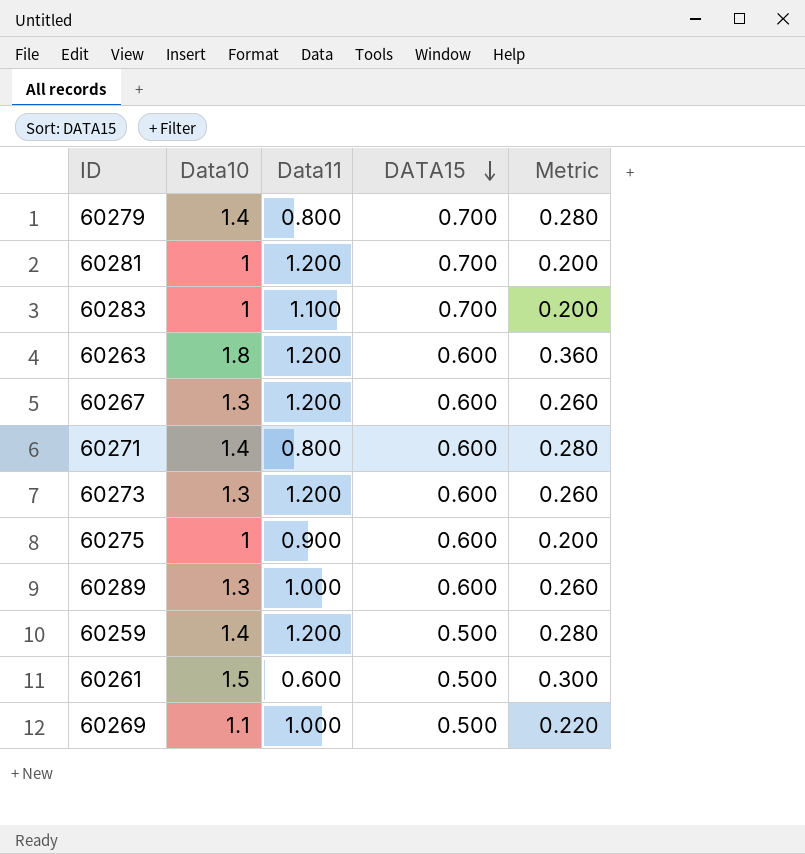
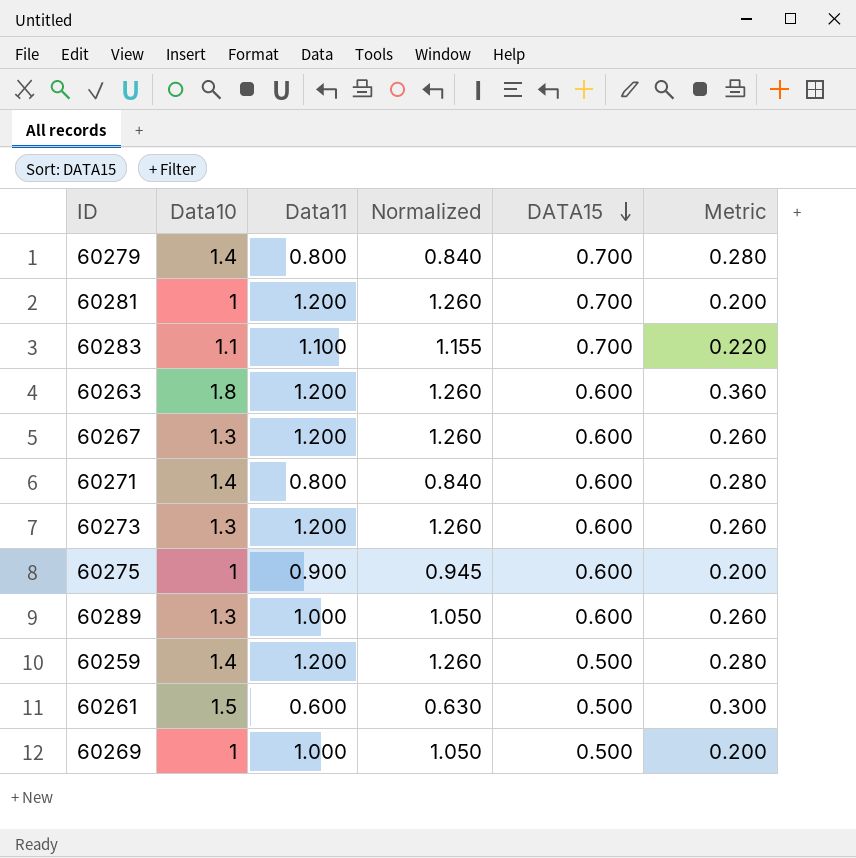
column Normalized | formula: none -> [Data11] * 1.05
60283 | Data10: 1 -> 1.1
60283 | Metric: 0.200 -> 0.220
60269 | Data10: 1.1 -> 1
60269 | Metric: 0.220 -> 0.200

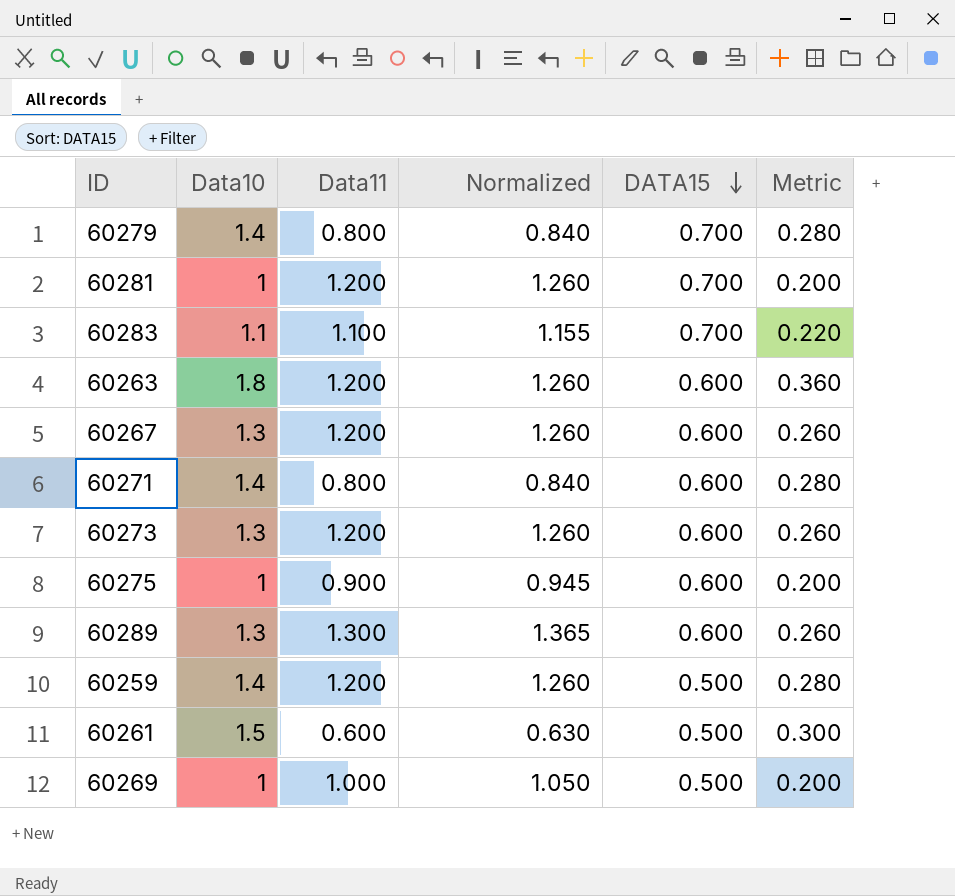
60289 | Data11: 1.000 -> 1.300
60289 | Normalized: 1.050 -> 1.365

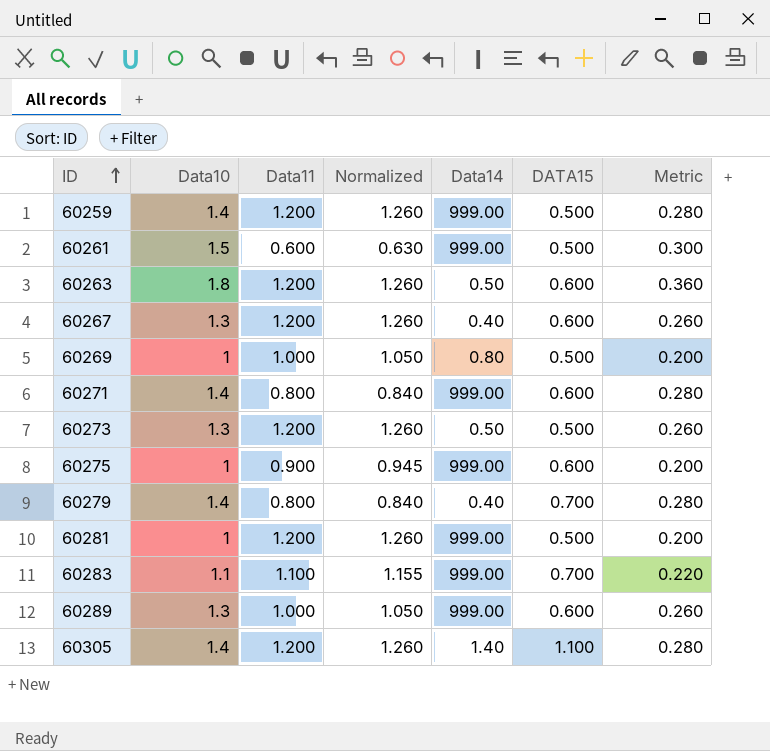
row order: DATA15 descending -> ID ascending
column Data14 | position: none -> 5
60273 | DATA15: 0.600 -> 0.500
60281 | DATA15: 0.700 -> 0.500
60289 | Data11: 1.300 -> 1.000
60289 | Normalized: 1.365 -> 1.050
row 60305: none -> 1.4 | 1.200 | 1.260 | 1.40 | 1.100 | 0.280

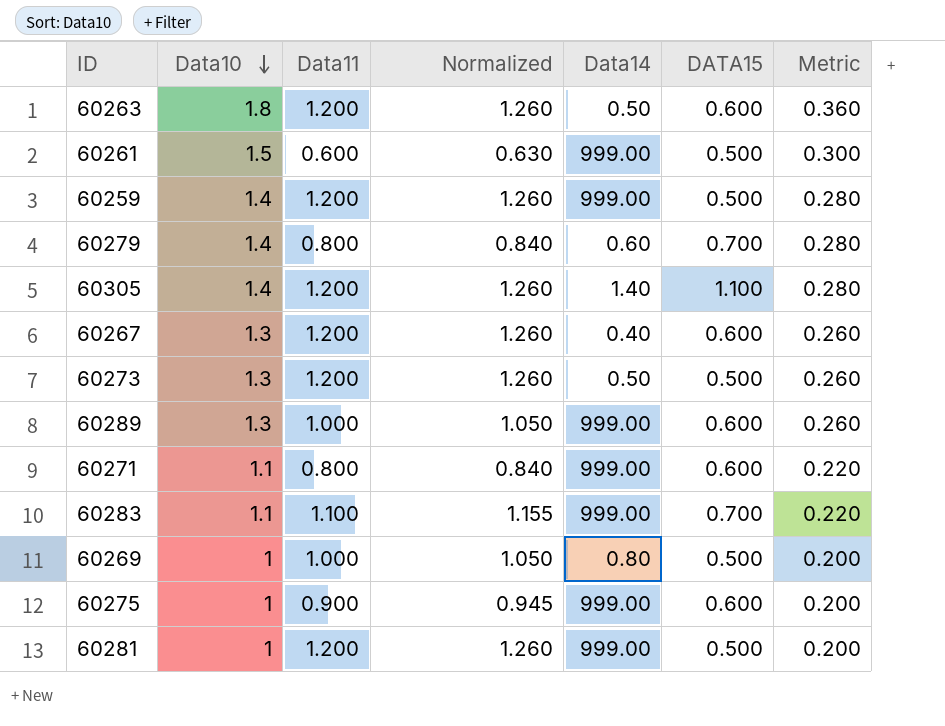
row order: ID ascending -> Data10 descending
60279 | Data14: 0.40 -> 0.60
60271 | Data10: 1.4 -> 1.1
60271 | Metric: 0.280 -> 0.220

